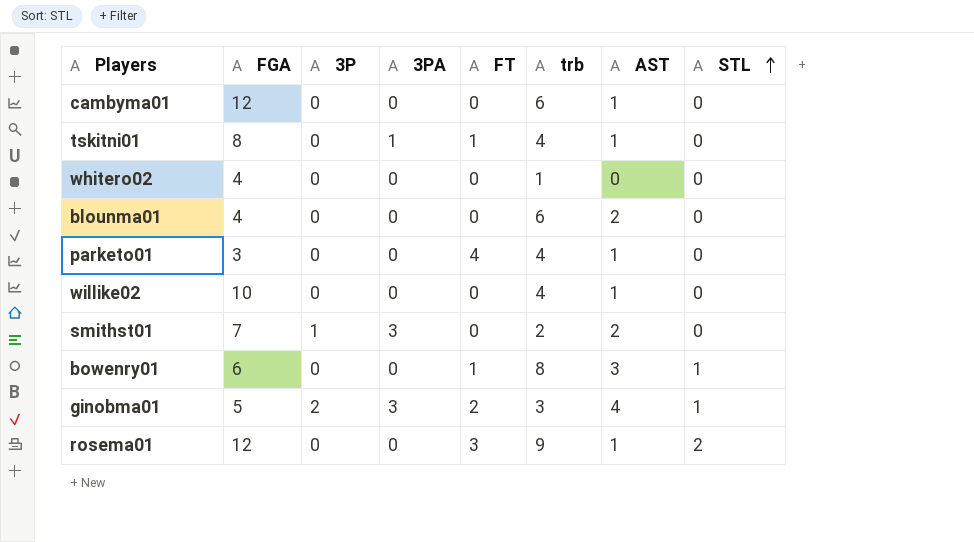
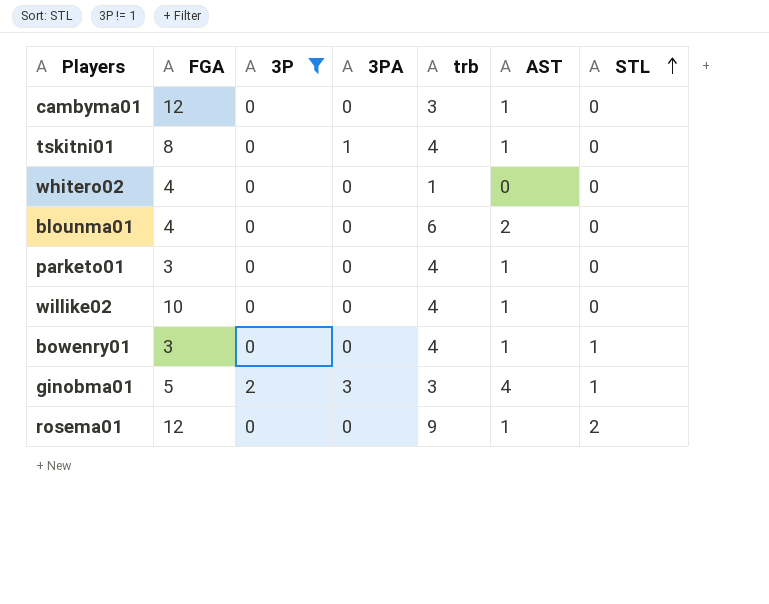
filter: none -> 3P != 1
column FT | position: 5 -> none
cambyma01 | trb: 6 -> 3
bowenry01 | FGA: 6 -> 3
bowenry01 | trb: 8 -> 4
bowenry01 | AST: 3 -> 1

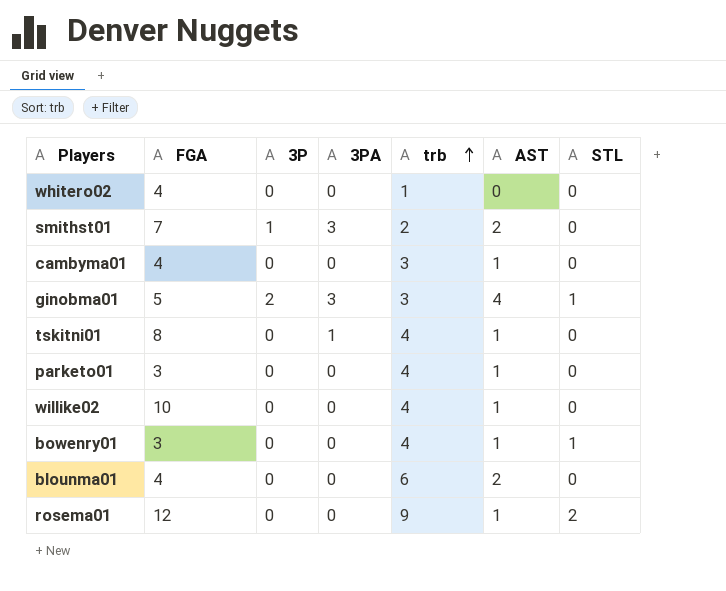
filter: 3P != 1 -> none
row order: STL ascending -> trb ascending
cambyma01 | FGA: 12 -> 4

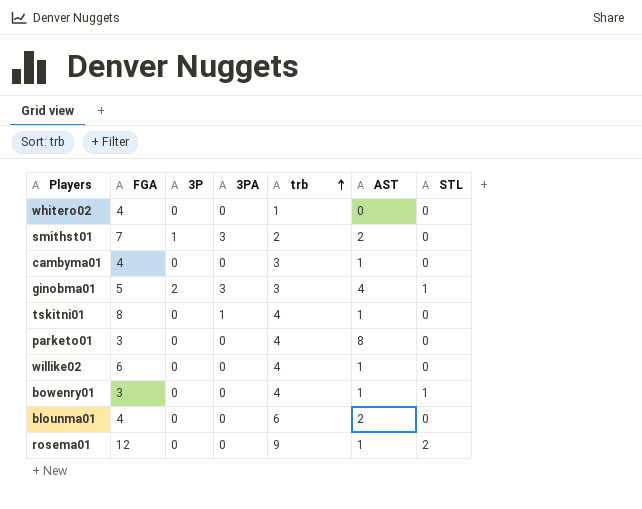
parketo01 | AST: 1 -> 8
willike02 | FGA: 10 -> 6

